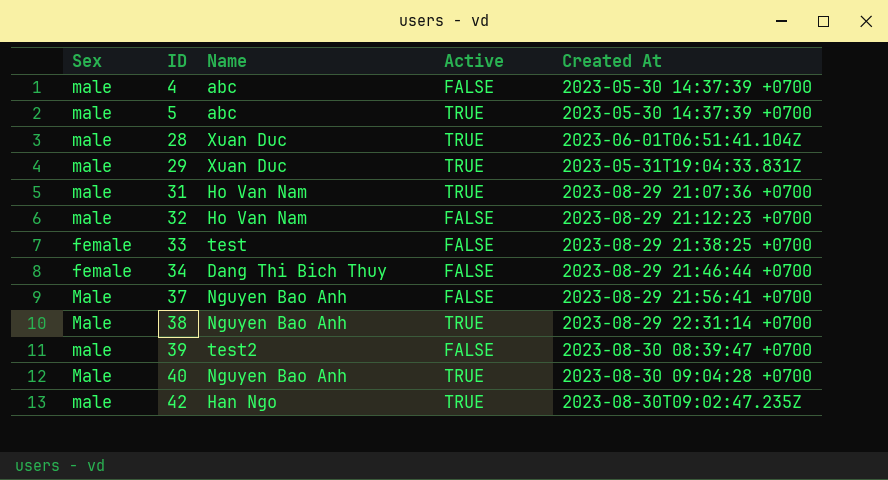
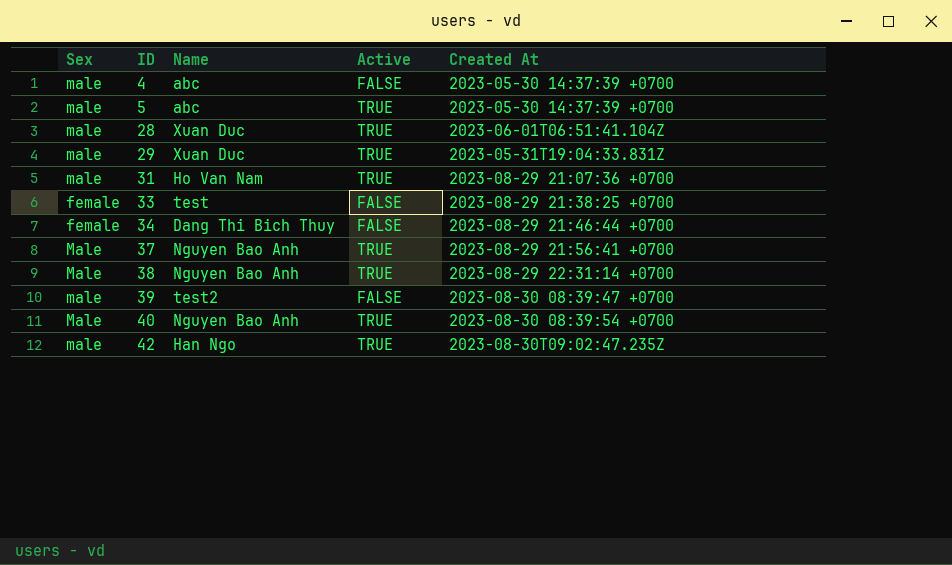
row 32: male | Ho Van Nam | FALSE | 2023-08-29 21:12:23 +0700 -> none
37 | Active: FALSE -> TRUE
40 | Created At: 2023-08-30 09:04:28 +0700 -> 2023-08-30 08:39:54 +0700

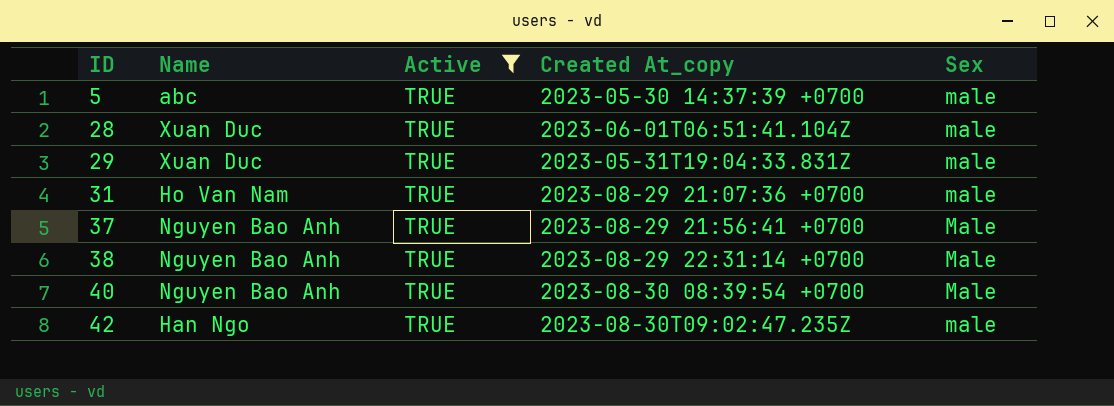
filter: none -> Active = TRUE
column name: Created At -> Created At_copy
column Sex | position: 1 -> 5

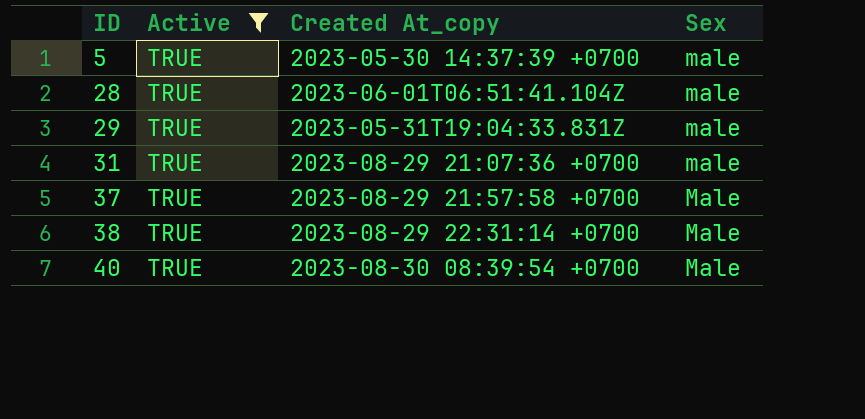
column Name | position: 2 -> none
row 42: Han Ngo | TRUE | 2023-08-30T09:02:47.235Z | male -> none
37 | Created At_copy: 2023-08-29 21:56:41 +0700 -> 2023-08-29 21:57:58 +0700

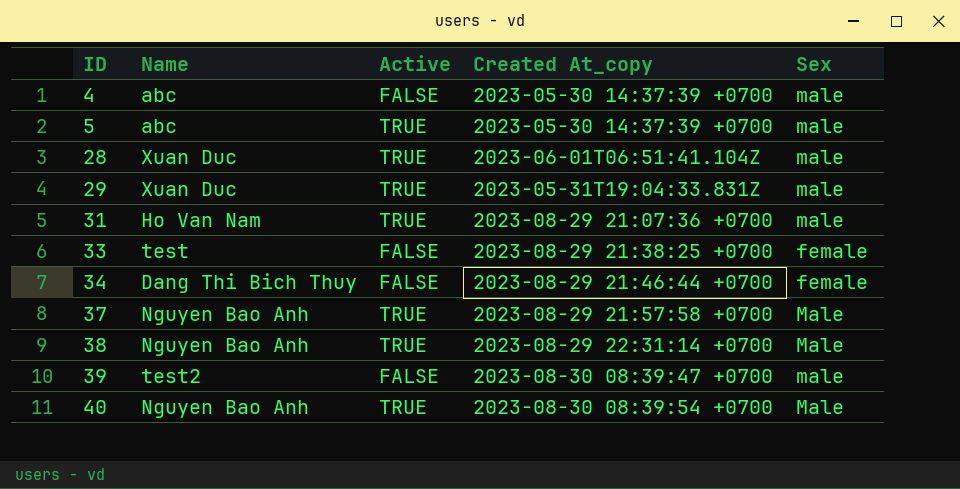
filter: Active = TRUE -> none
column Name | position: none -> 2

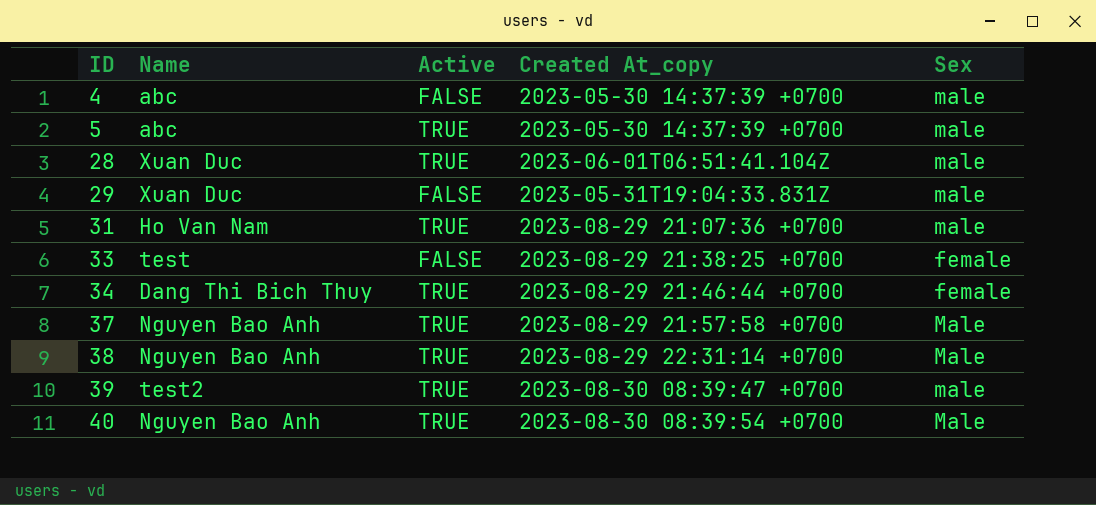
29 | Active: TRUE -> FALSE
34 | Active: FALSE -> TRUE
39 | Active: FALSE -> TRUE

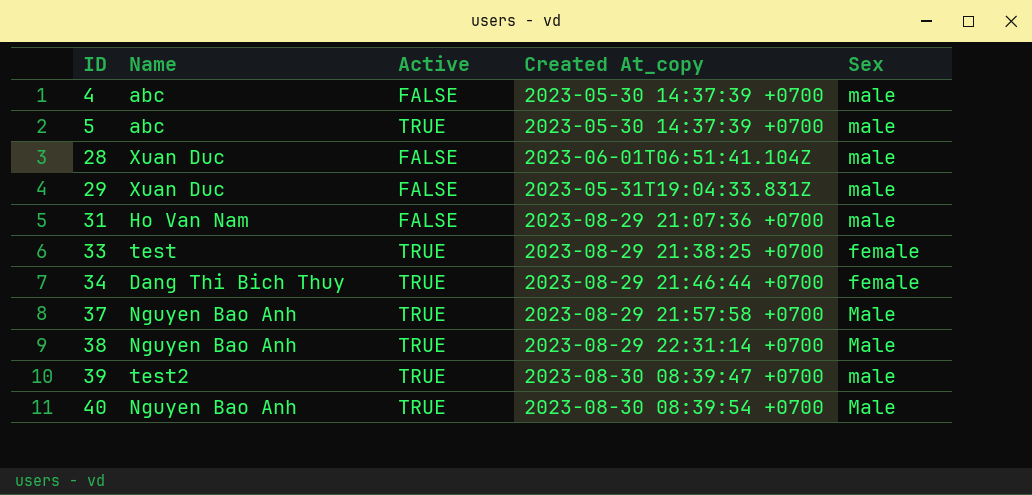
28 | Active: TRUE -> FALSE
31 | Active: TRUE -> FALSE
33 | Active: FALSE -> TRUE

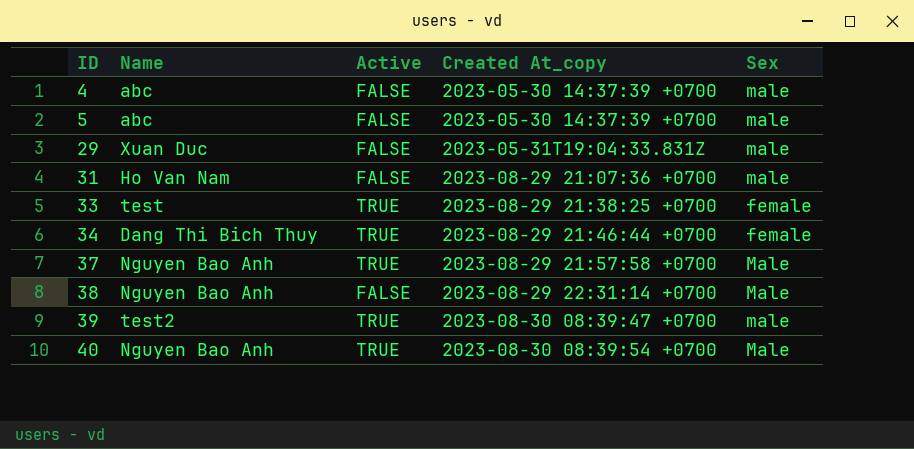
row 28: Xuan Duc | FALSE | 2023-06-01T06:51:41.104Z | male -> none
5 | Active: TRUE -> FALSE
38 | Active: TRUE -> FALSE

